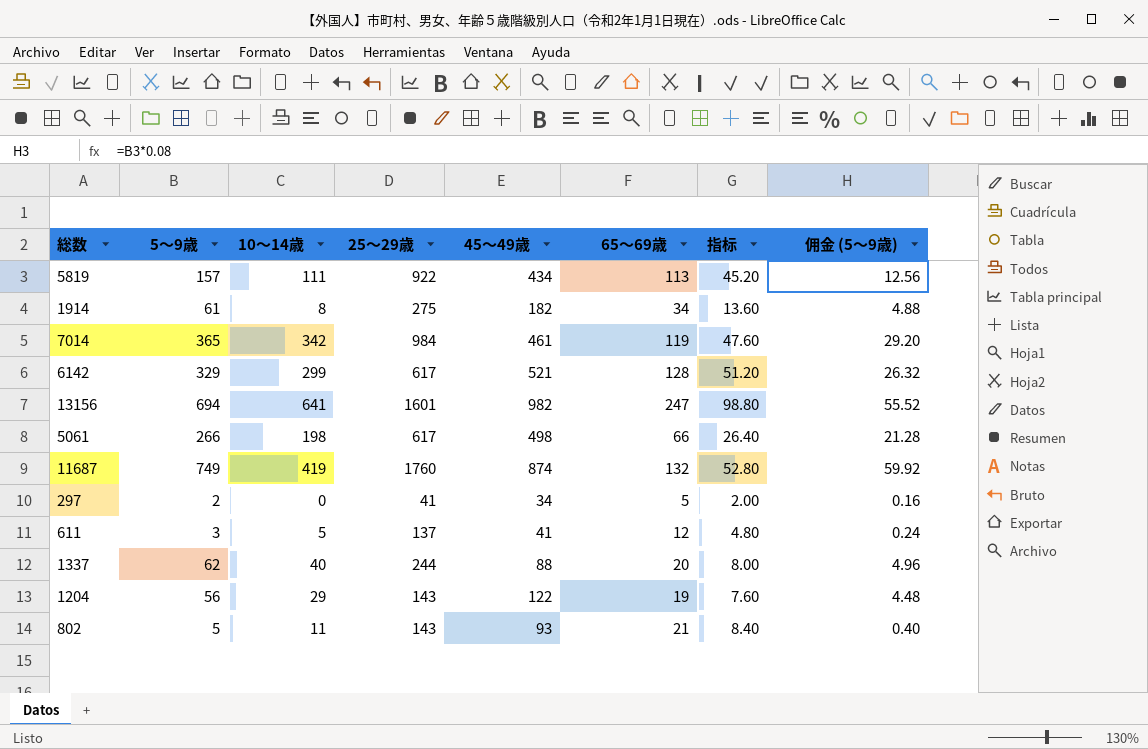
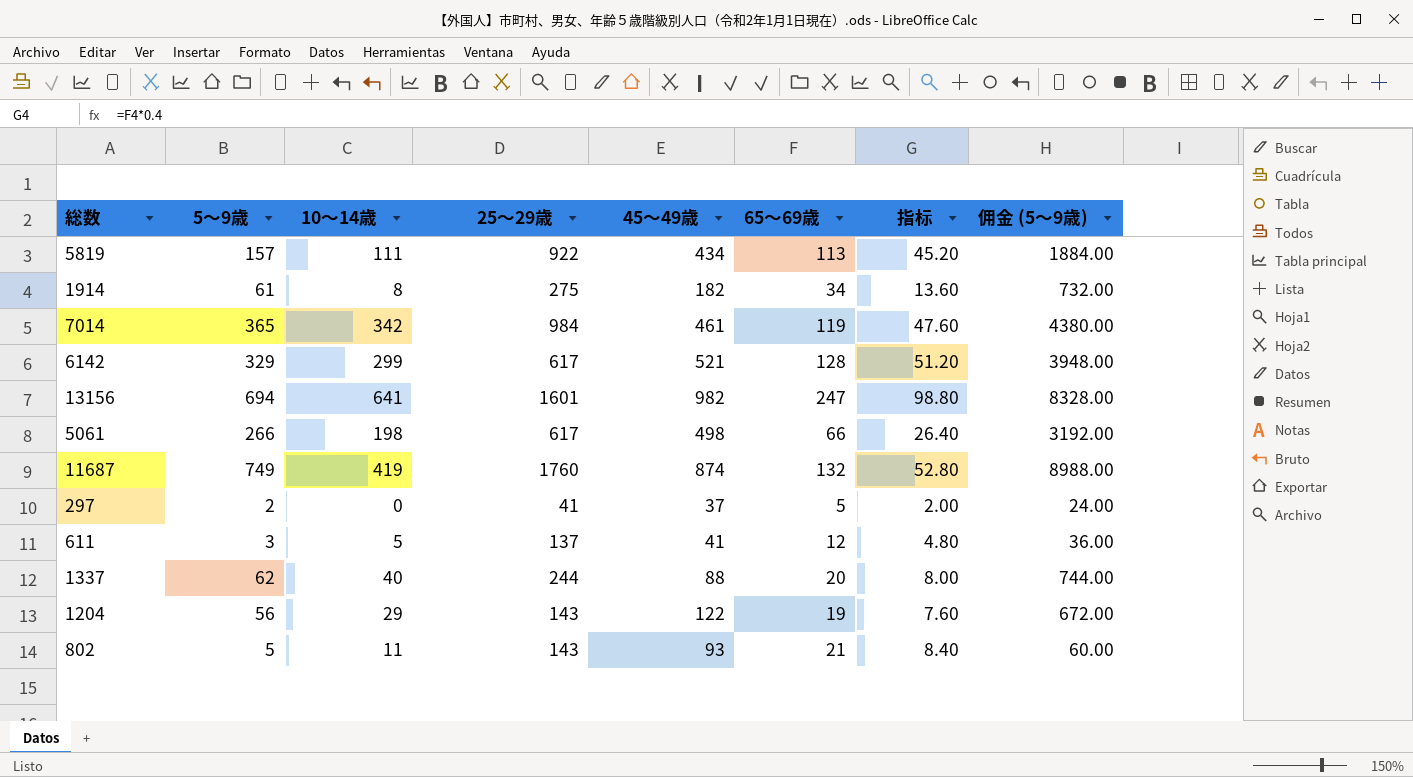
column 佣金 (5～9歳) | formula: [5～9歳] * 0.08 -> [5～9歳] * 12
297 | 45～49歳: 34 -> 37

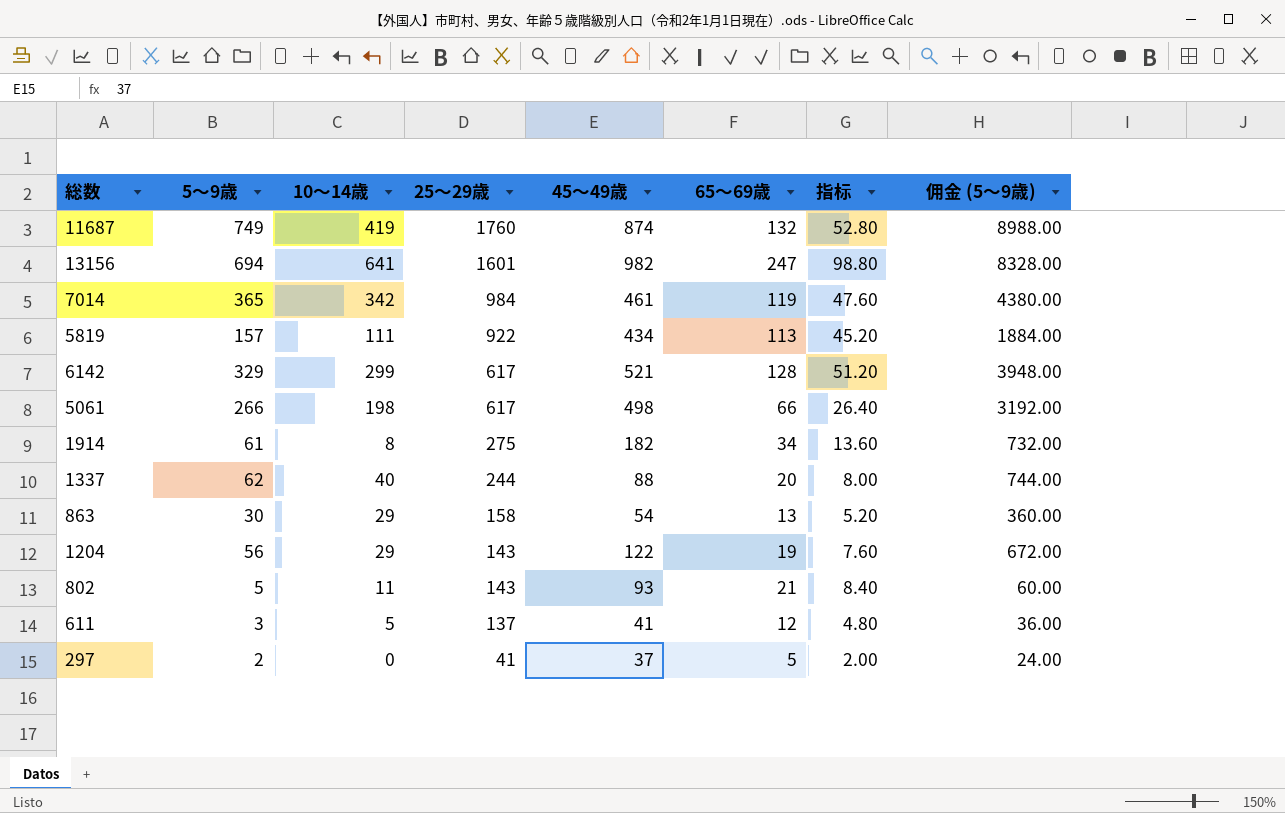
row order: none -> 25～29歳 descending
row 863: none -> 30 | 29 | 158 | 54 | 13 | 5.20 | 360.00

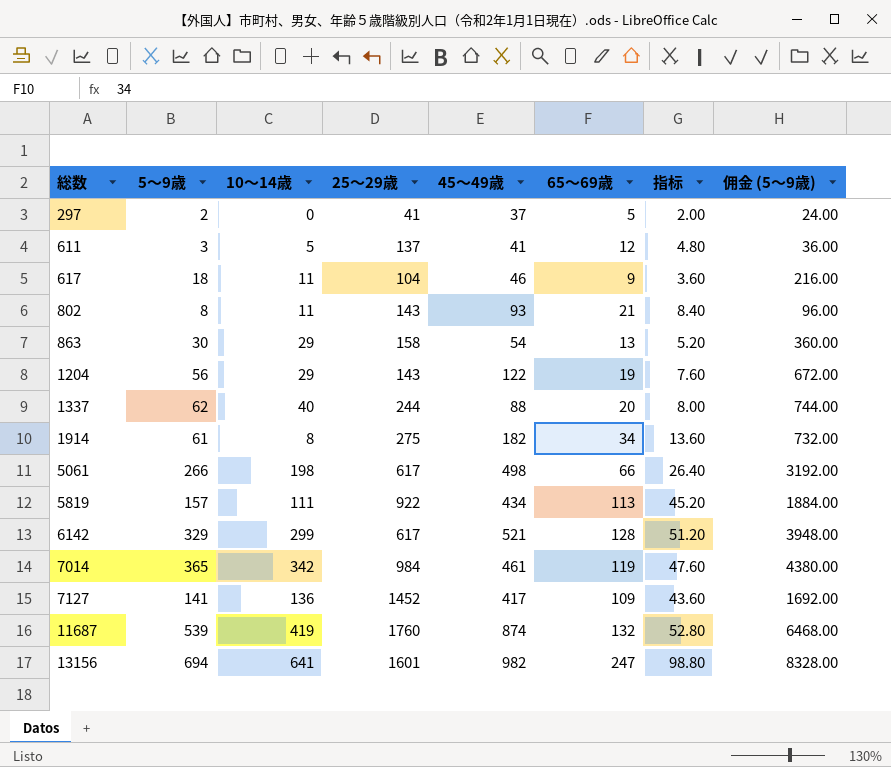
row order: 25～29歳 descending -> 総数 ascending
row 617: none -> 18 | 11 | 104 | 46 | 9 | 3.60 | 216.00
802 | 5～9歳: 5 -> 8
802 | 佣金 (5～9歳): 60.00 -> 96.00
row 7127: none -> 141 | 136 | 1452 | 417 | 109 | 43.60 | 1692.00
11687 | 5～9歳: 749 -> 539
11687 | 佣金 (5～9歳): 8988.00 -> 6468.00

